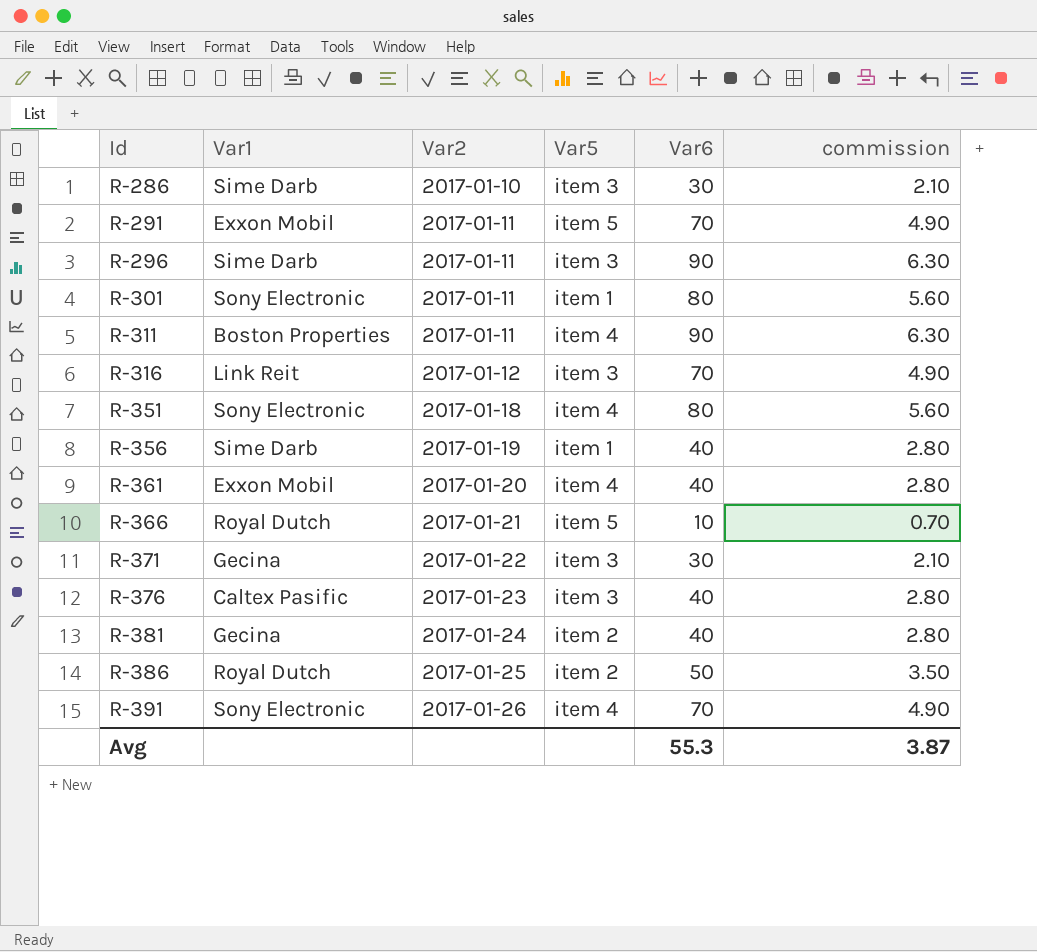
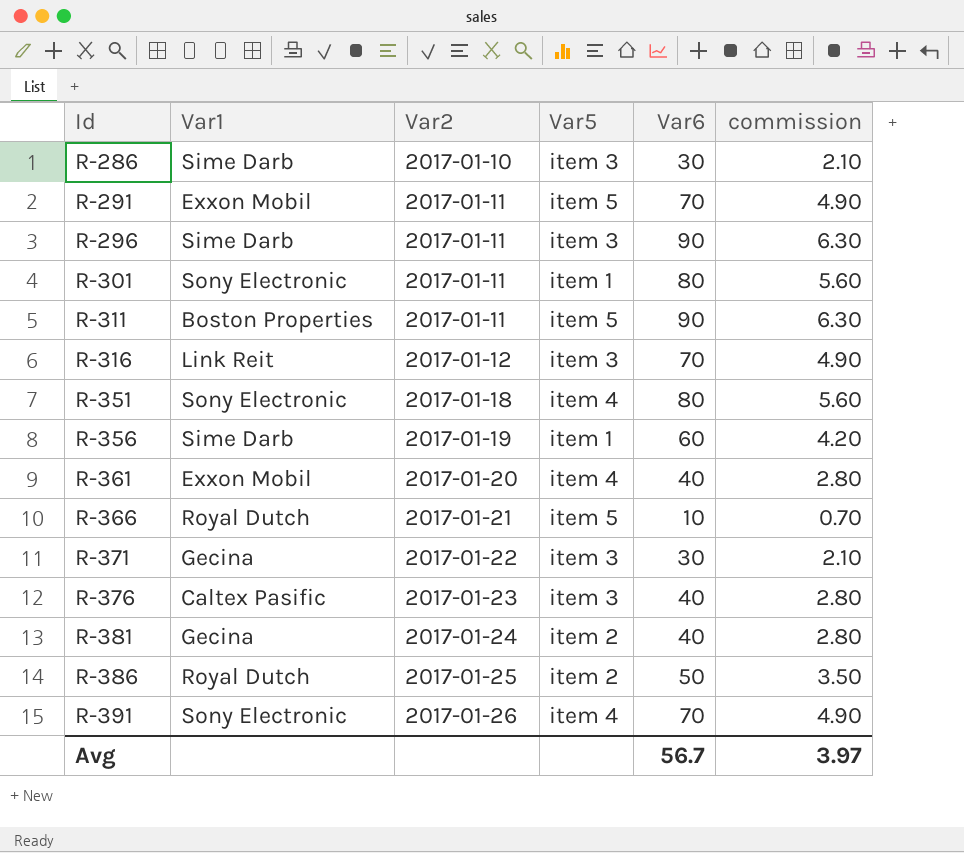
R-311 | Var5: item 4 -> item 5
R-356 | Var6: 40 -> 60
R-356 | commission: 2.80 -> 4.20
Avg | Var6: 55.3 -> 56.7
Avg | commission: 3.87 -> 3.97

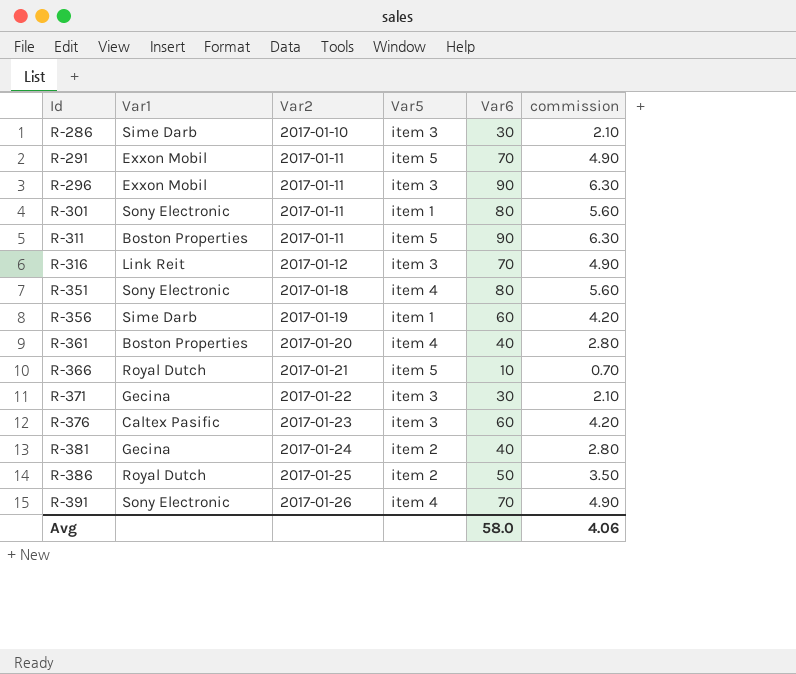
R-296 | Var1: Sime Darb -> Exxon Mobil
R-361 | Var1: Exxon Mobil -> Boston Properties
R-376 | Var6: 40 -> 60
R-376 | commission: 2.80 -> 4.20
Avg | Var6: 56.7 -> 58.0
Avg | commission: 3.97 -> 4.06

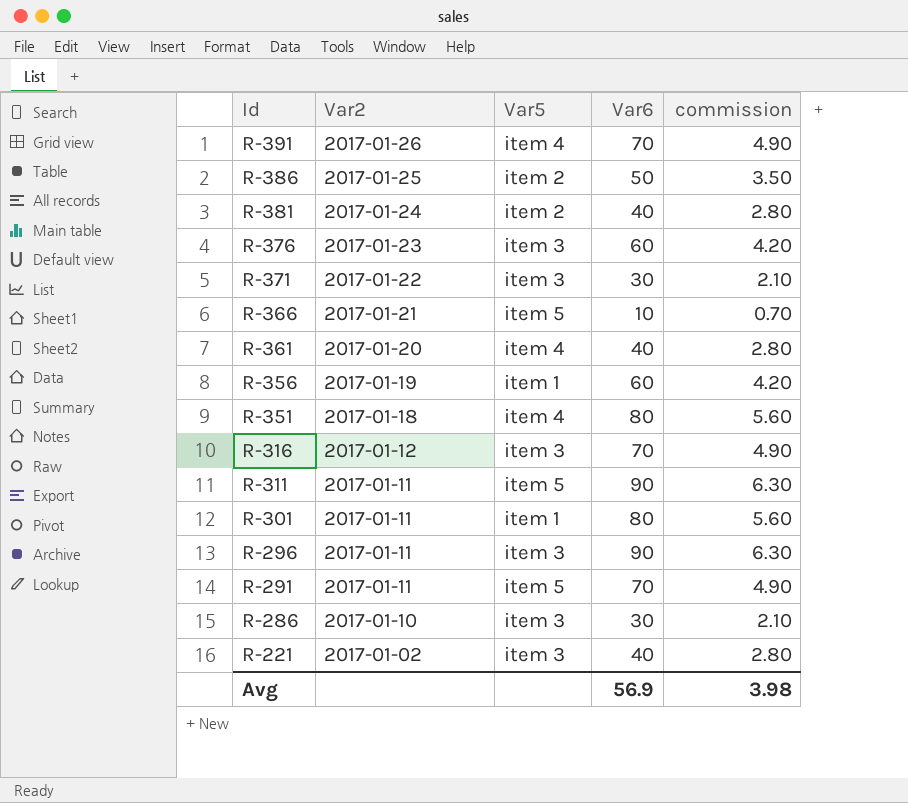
row order: Id ascending -> Id descending
column Var1 | position: 2 -> none
row R-221: none -> 2017-01-02 | item 3 | 40 | 2.80
Avg | Var6: 58.0 -> 56.9
Avg | commission: 4.06 -> 3.98

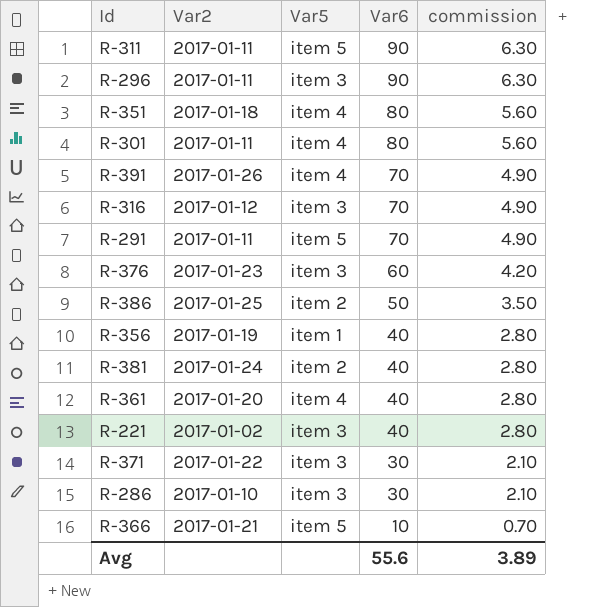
row order: Id descending -> Var6 descending
R-301 | Var5: item 1 -> item 4
R-356 | Var6: 60 -> 40
R-356 | commission: 4.20 -> 2.80
Avg | Var6: 56.9 -> 55.6
Avg | commission: 3.98 -> 3.89

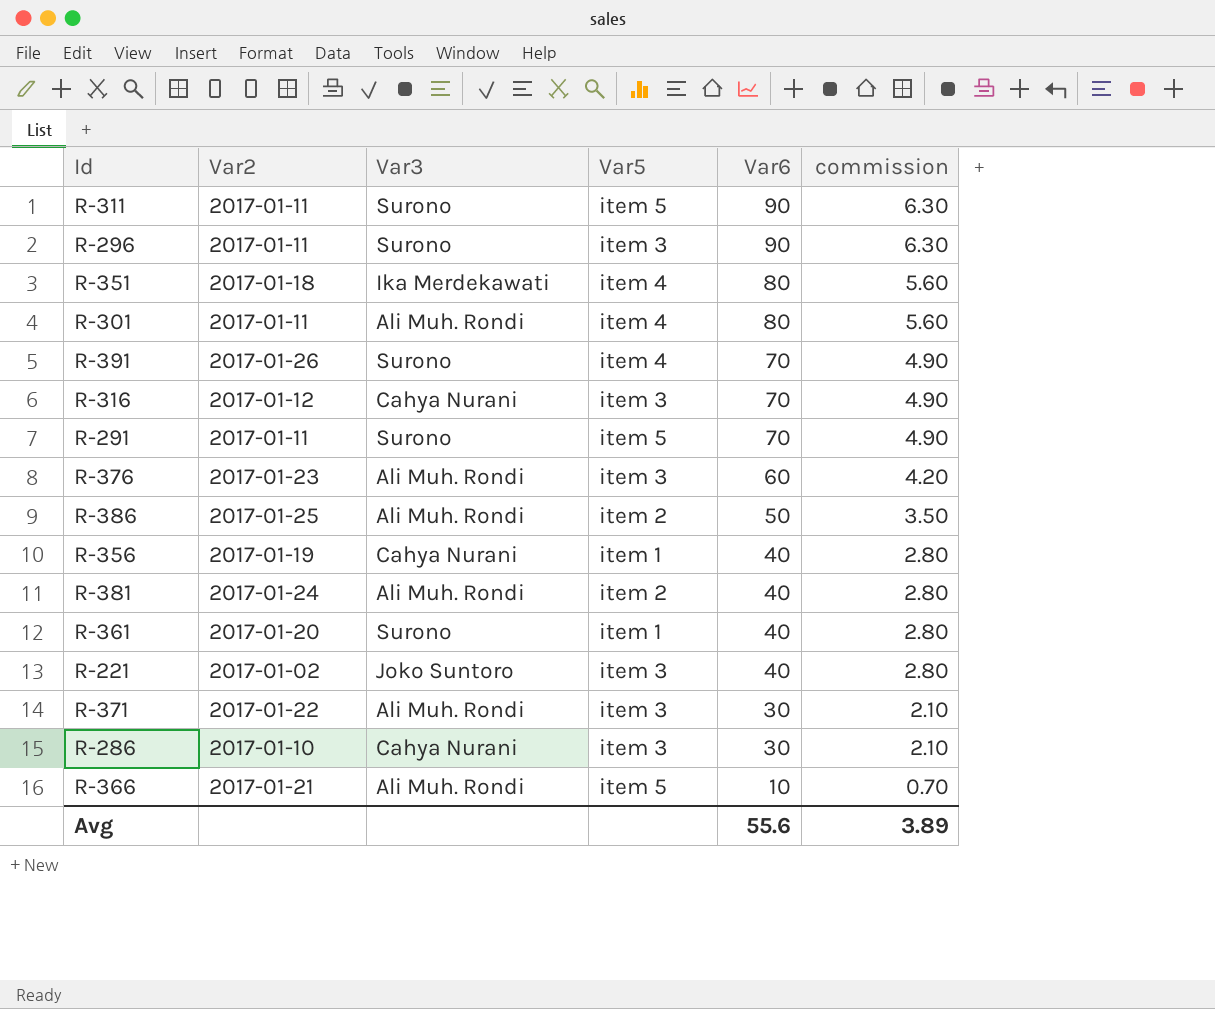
column Var3 | position: none -> 3
R-361 | Var5: item 4 -> item 1

